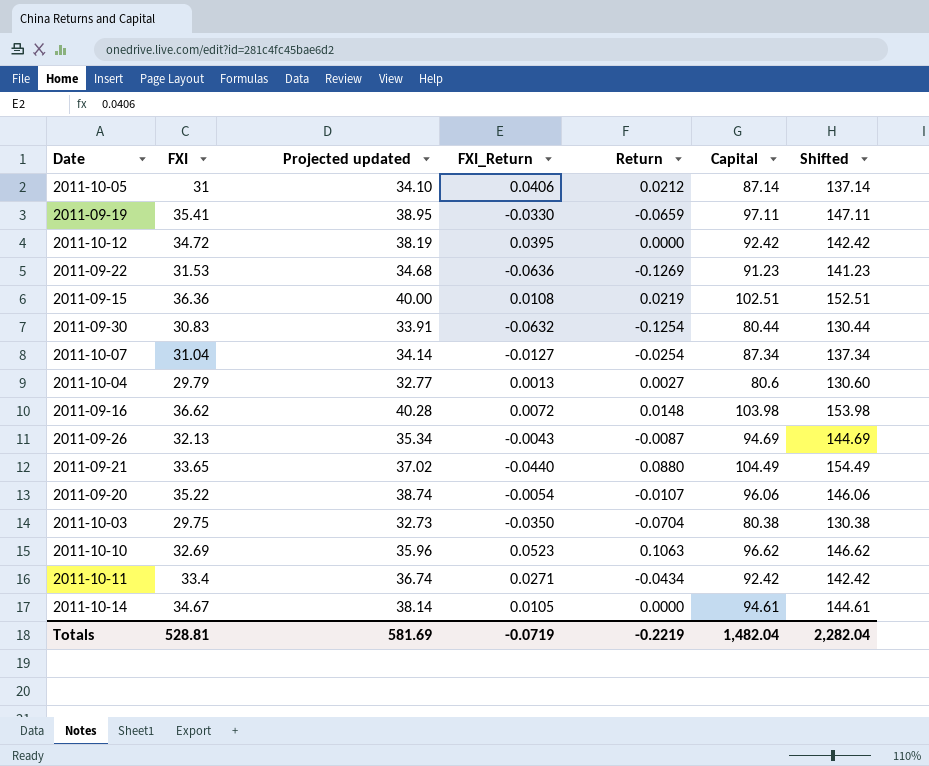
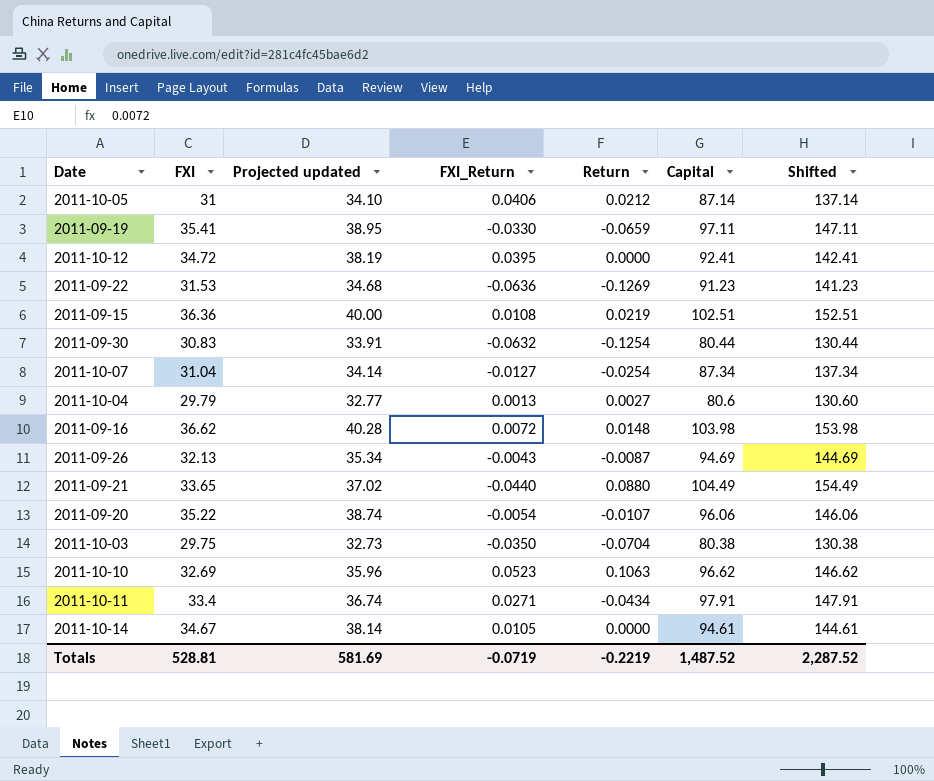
2011-10-12 | Capital: 92.42 -> 92.41
2011-10-12 | Shifted: 142.42 -> 142.41
2011-10-11 | Capital: 92.42 -> 97.91
2011-10-11 | Shifted: 142.42 -> 147.91
Totals | Capital: 1,482.04 -> 1,487.52
Totals | Shifted: 2,282.04 -> 2,287.52

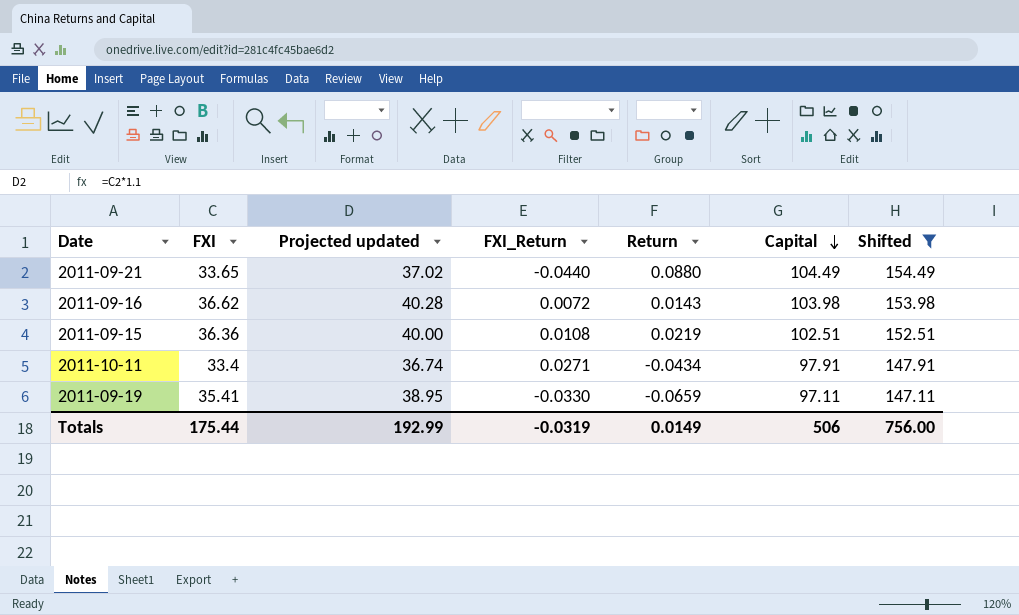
filter: none -> Shifted >= 147.11
row order: none -> Capital descending
2011-09-16 | Return: 0.0148 -> 0.0143
Totals | FXI: 528.81 -> 175.44
Totals | Projected updated: 581.69 -> 192.99
Totals | FXI_Return: -0.0719 -> -0.0319
Totals | Return: -0.2219 -> 0.0149
Totals | Capital: 1,487.52 -> 506
Totals | Shifted: 2,287.52 -> 756.00

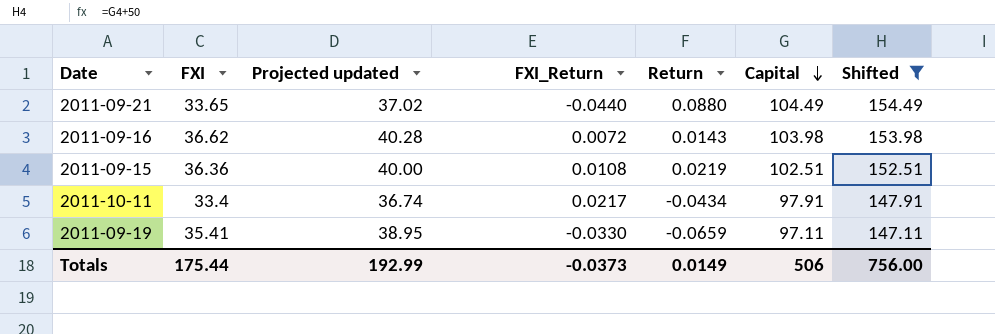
2011-10-11 | FXI_Return: 0.0271 -> 0.0217
Totals | FXI_Return: -0.0319 -> -0.0373

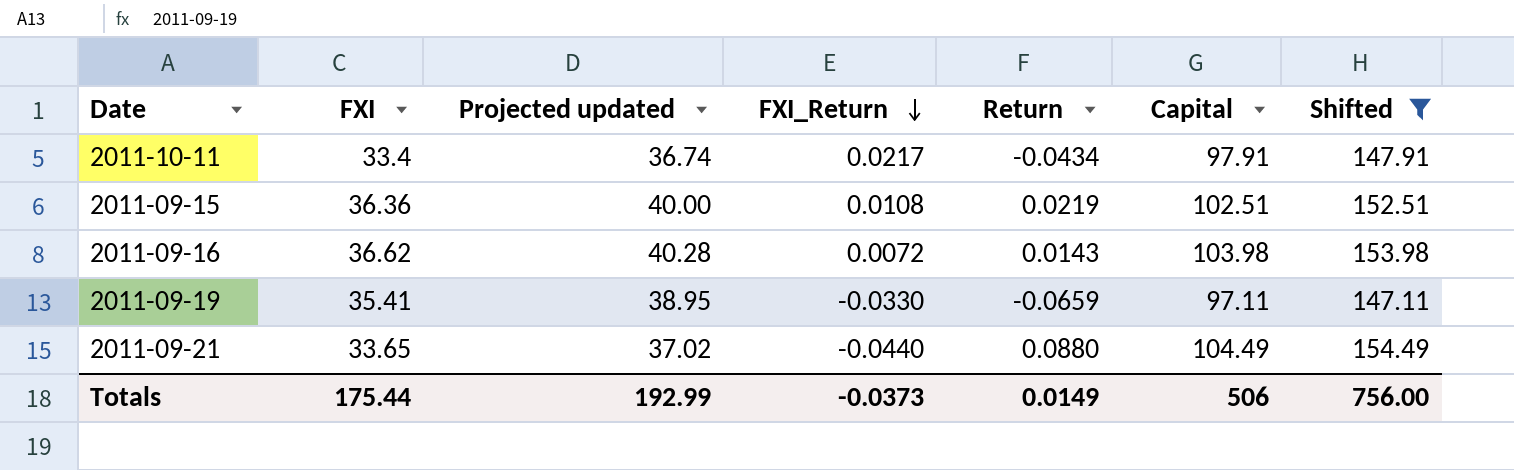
row order: Capital descending -> FXI_Return descending

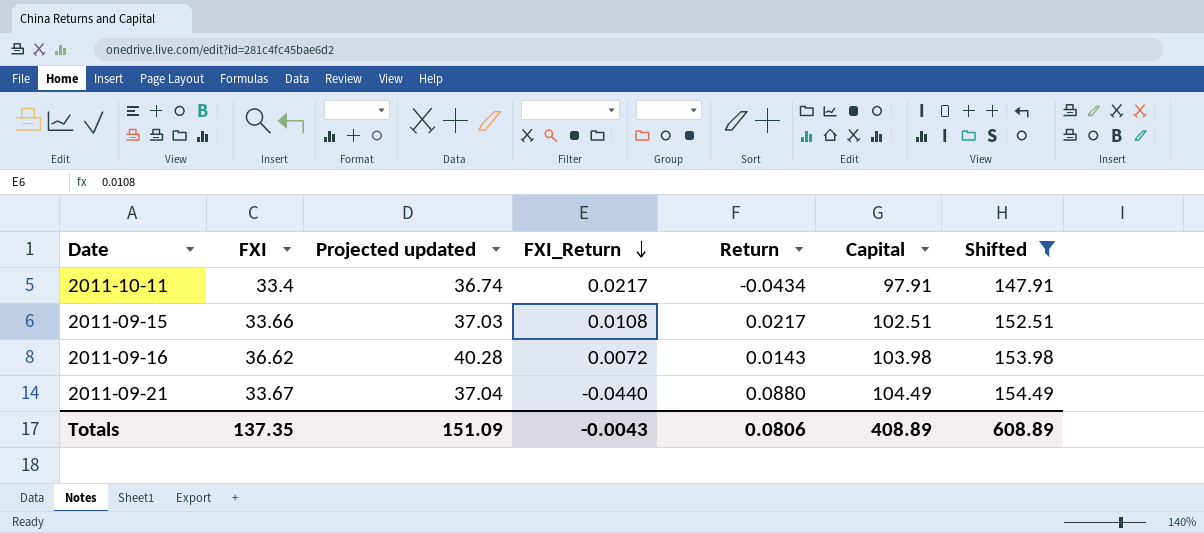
row 2011-09-19: 35.41 | 38.95 | -0.0330 | -0.0659 | 97.11 | 147.11 -> none
2011-09-15 | FXI: 36.36 -> 33.66
2011-09-15 | Projected updated: 40.00 -> 37.03
2011-09-15 | Return: 0.0219 -> 0.0217
2011-09-21 | FXI: 33.65 -> 33.67
2011-09-21 | Projected updated: 37.02 -> 37.04
Totals | FXI: 175.44 -> 137.35
Totals | Projected updated: 192.99 -> 151.09
Totals | FXI_Return: -0.0373 -> -0.0043
Totals | Return: 0.0149 -> 0.0806
Totals | Capital: 506 -> 408.89
Totals | Shifted: 756.00 -> 608.89

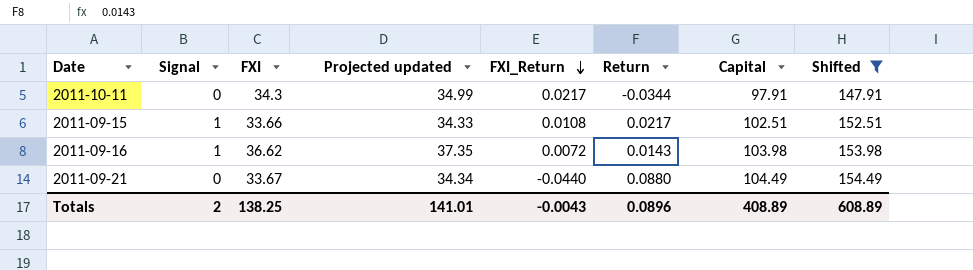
column Signal | position: none -> 2
column Projected updated | formula: [FXI] * 1.1 -> [FXI] * 1.02
2011-10-11 | FXI: 33.4 -> 34.3
2011-10-11 | Return: -0.0434 -> -0.0344
Totals | FXI: 137.35 -> 138.25
Totals | Projected updated: 151.09 -> 141.01
Totals | Return: 0.0806 -> 0.0896

